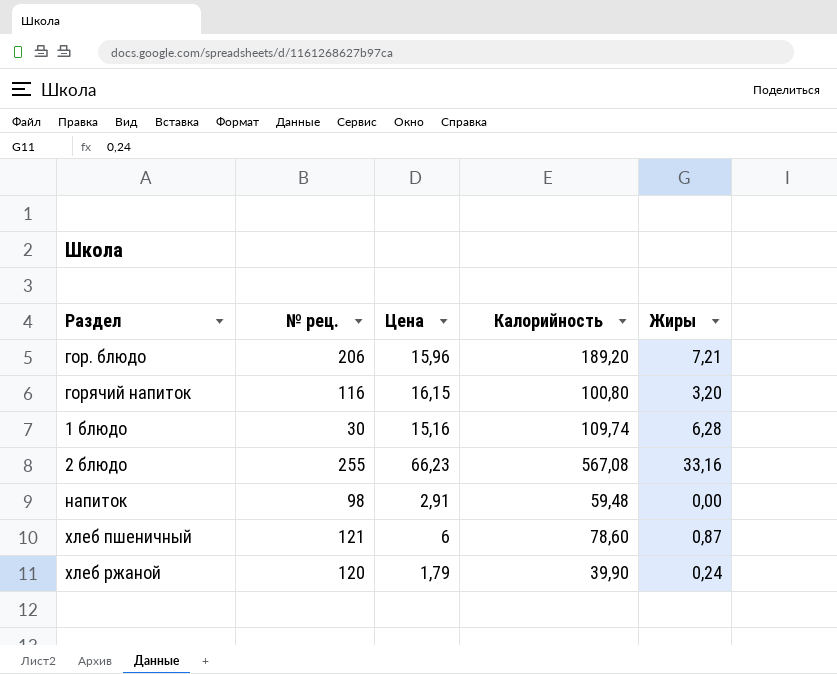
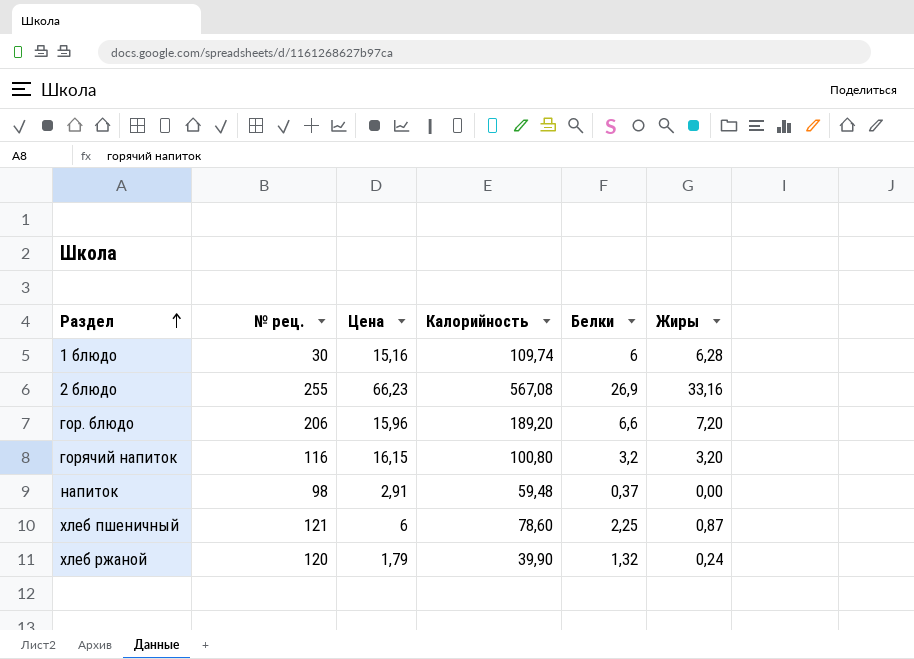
row order: none -> Раздел ascending
column Белки | position: none -> 5
гор. блюдо | Жиры: 7,21 -> 7,20

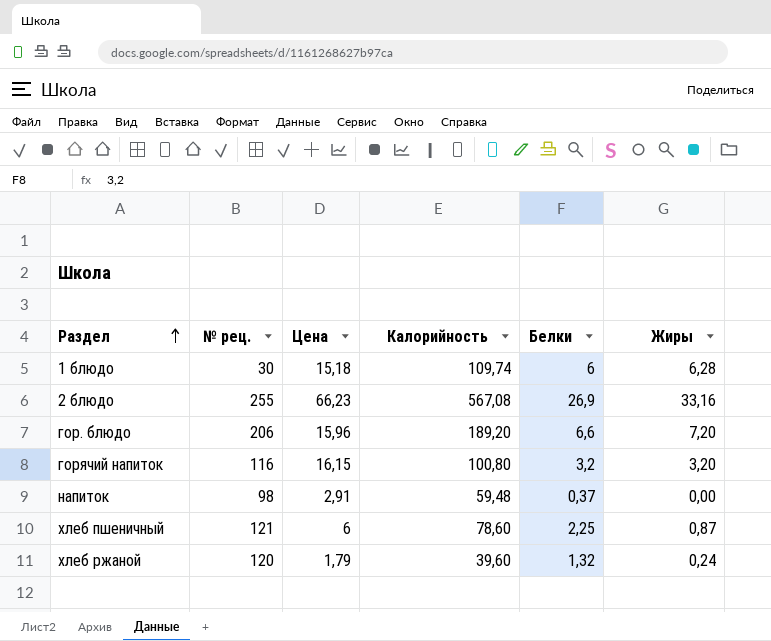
1 блюдо | Цена: 15,16 -> 15,18
хлеб ржаной | Калорийность: 39,90 -> 39,60

